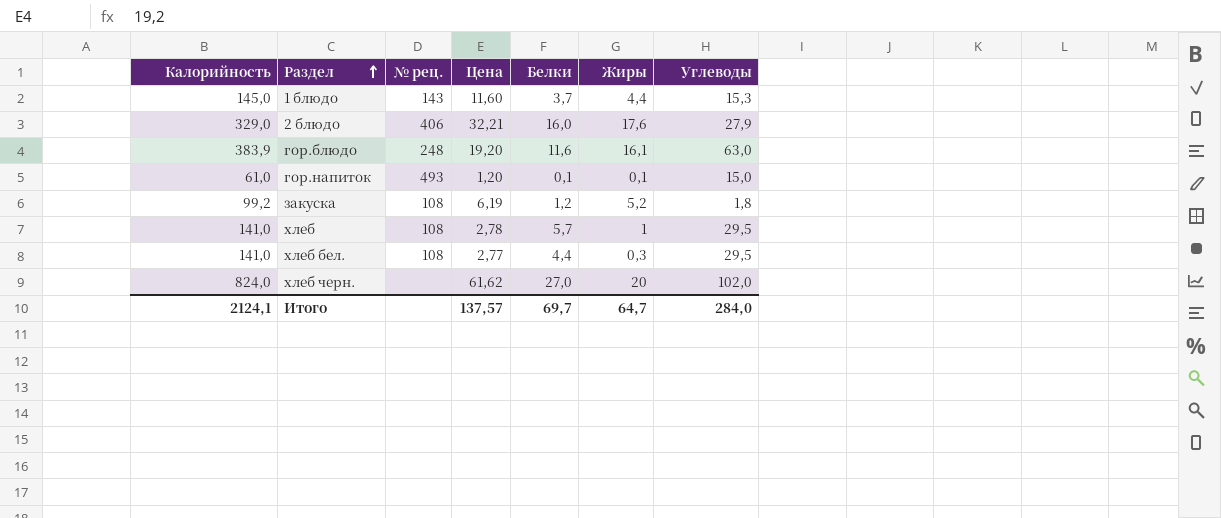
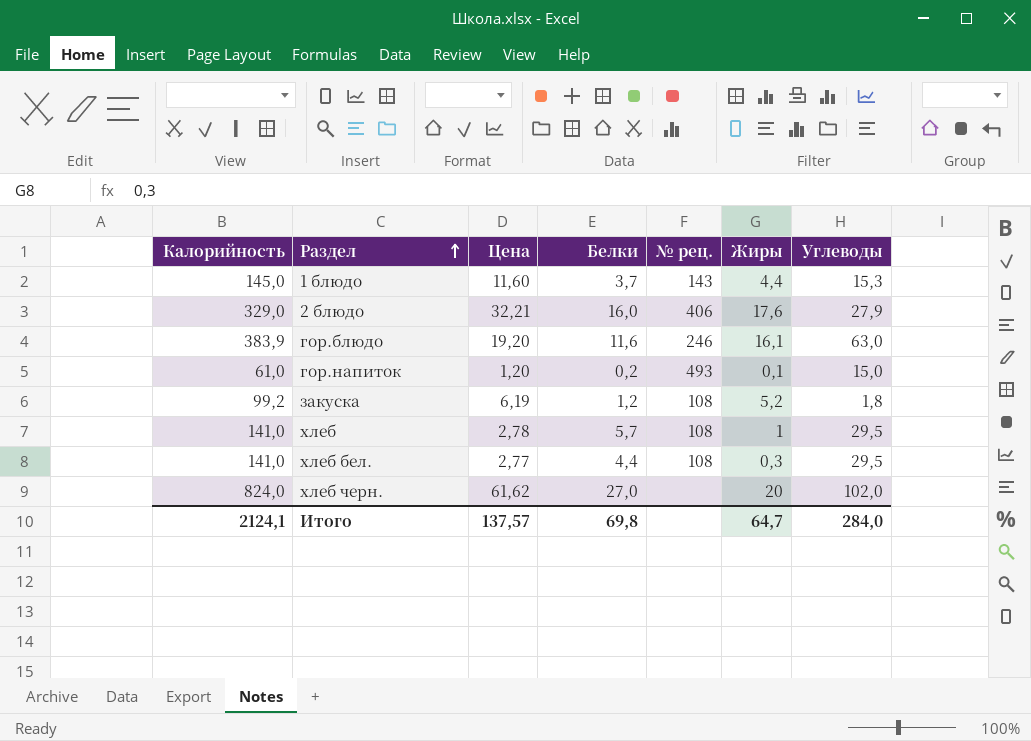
column № рец. | position: 3 -> 5
гор.блюдо | № рец.: 248 -> 246
гор.напиток | Белки: 0,1 -> 0,2
Итого | Белки: 69,7 -> 69,8

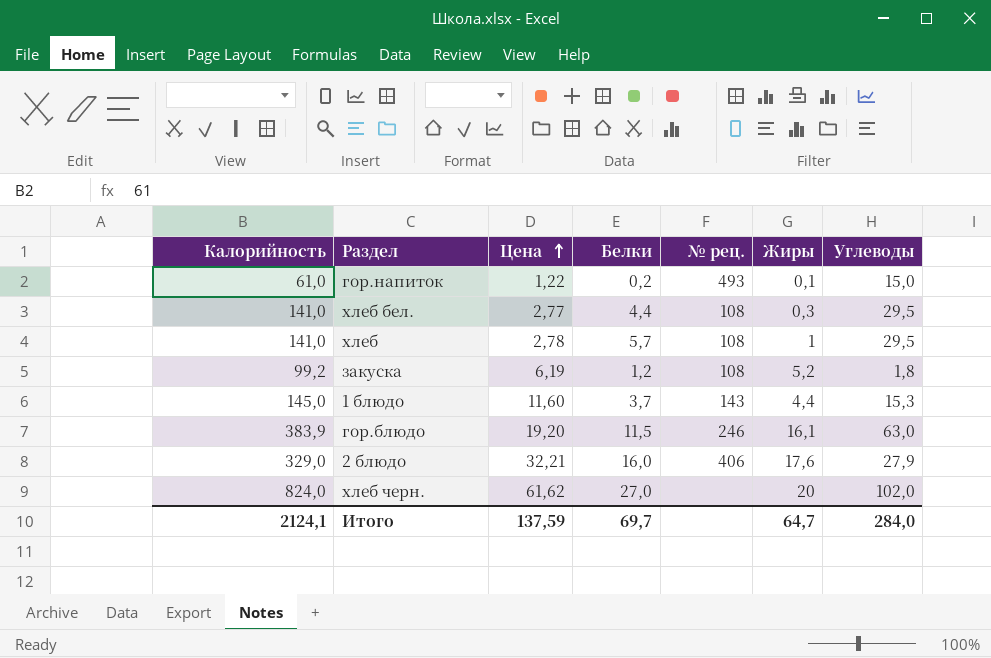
row order: Раздел ascending -> Цена ascending
гор.напиток | Цена: 1,20 -> 1,22
гор.блюдо | Белки: 11,6 -> 11,5
Итого | Цена: 137,57 -> 137,59
Итого | Белки: 69,8 -> 69,7

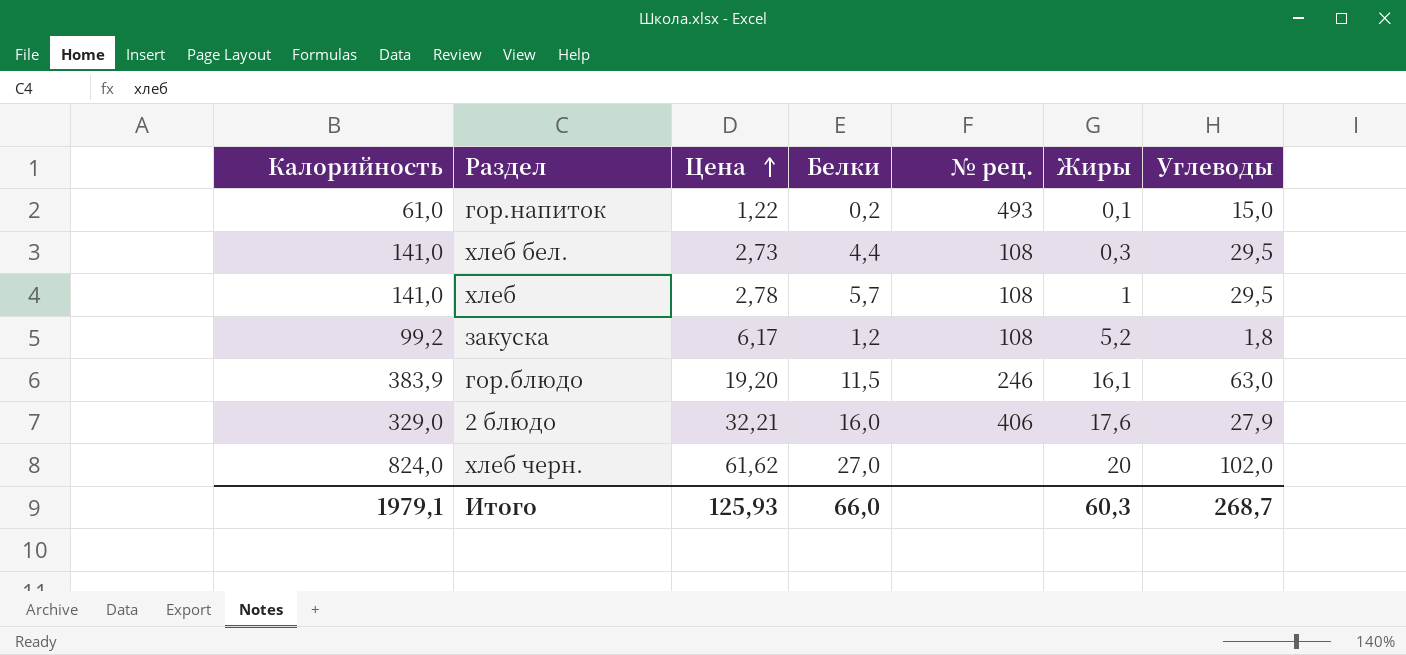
row 1 блюдо: 145,0 | 11,60 | 3,7 | 143 | 4,4 | 15,3 -> none
хлеб бел. | Цена: 2,77 -> 2,73
закуска | Цена: 6,19 -> 6,17
Итого | Калорийность: 2124,1 -> 1979,1
Итого | Цена: 137,59 -> 125,93
Итого | Белки: 69,7 -> 66,0
Итого | Жиры: 64,7 -> 60,3
Итого | Углеводы: 284,0 -> 268,7

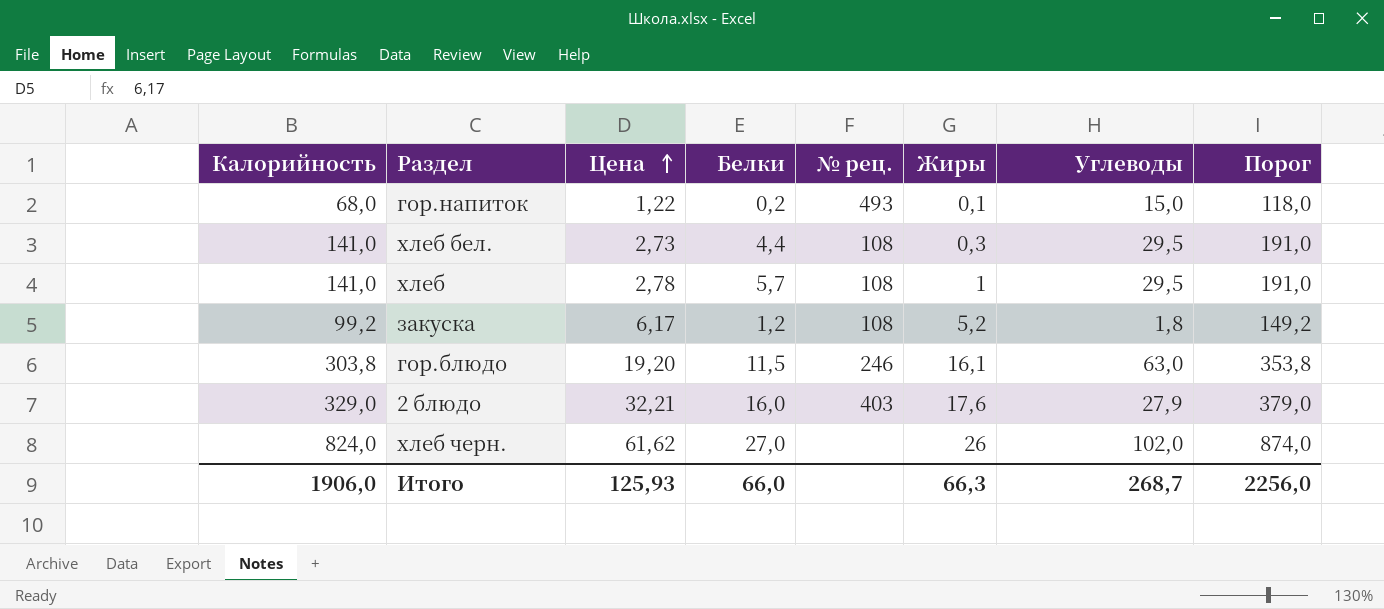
column Порог | formula: none -> [Калорийность] + 50
гор.напиток | Калорийность: 61,0 -> 68,0
гор.блюдо | Калорийность: 383,9 -> 303,8
2 блюдо | № рец.: 406 -> 403
хлеб черн. | Жиры: 20 -> 26
Итого | Калорийность: 1979,1 -> 1906,0
Итого | Жиры: 60,3 -> 66,3

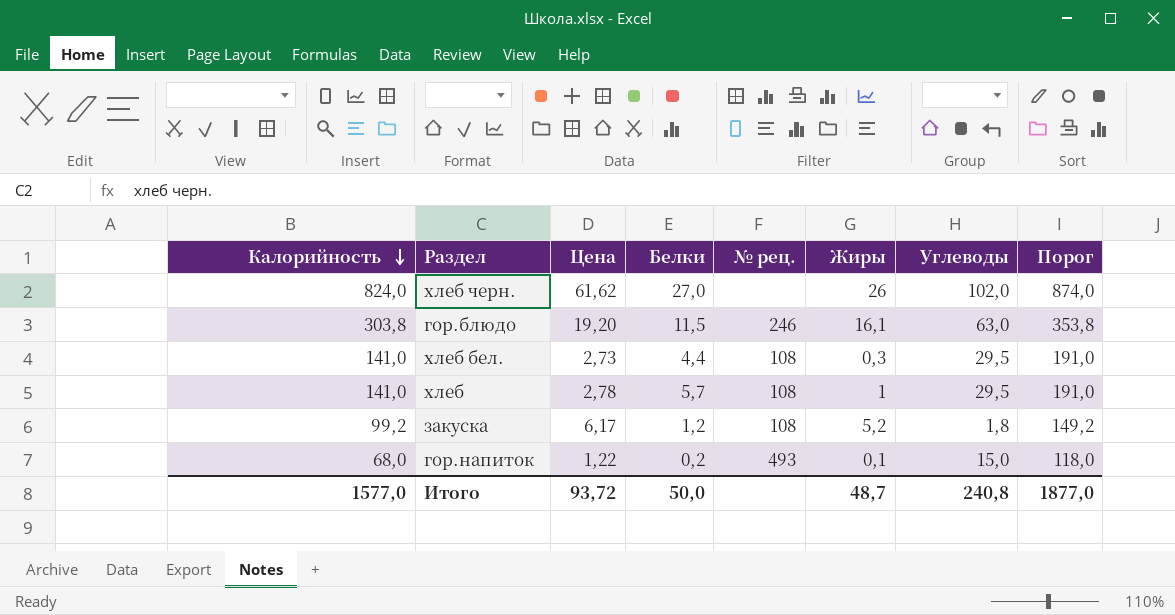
row order: Цена ascending -> Калорийность descending
row 2 блюдо: 329,0 | 32,21 | 16,0 | 403 | 17,6 | 27,9 | 379,0 -> none
Итого | Калорийность: 1906,0 -> 1577,0
Итого | Цена: 125,93 -> 93,72
Итого | Белки: 66,0 -> 50,0
Итого | Жиры: 66,3 -> 48,7
Итого | Углеводы: 268,7 -> 240,8
Итого | Порог: 2256,0 -> 1877,0

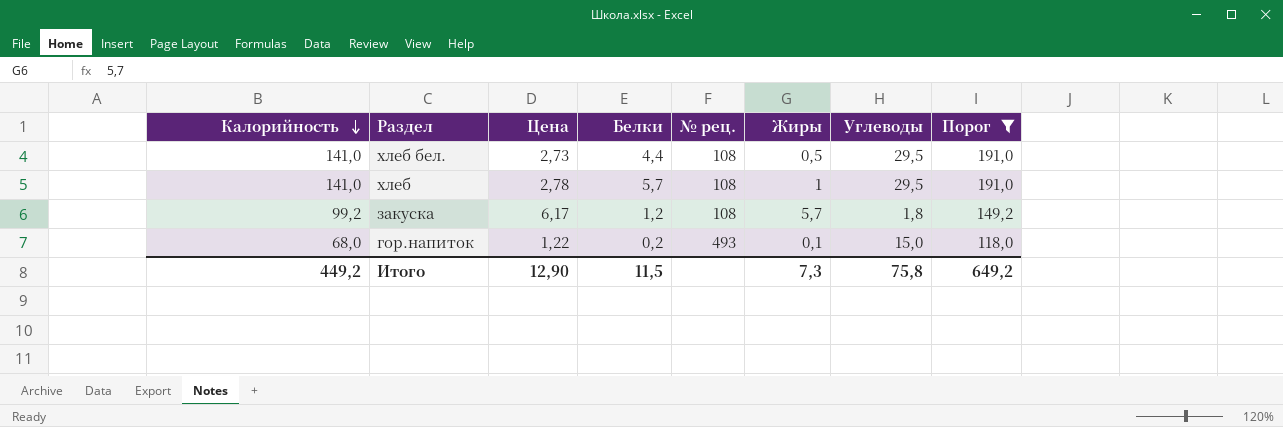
filter: none -> Порог <= 191,0
хлеб бел. | Жиры: 0,3 -> 0,5
закуска | Жиры: 5,2 -> 5,7
Итого | Калорийность: 1577,0 -> 449,2
Итого | Цена: 93,72 -> 12,90
Итого | Белки: 50,0 -> 11,5
Итого | Жиры: 48,7 -> 7,3
Итого | Углеводы: 240,8 -> 75,8
Итого | Порог: 1877,0 -> 649,2

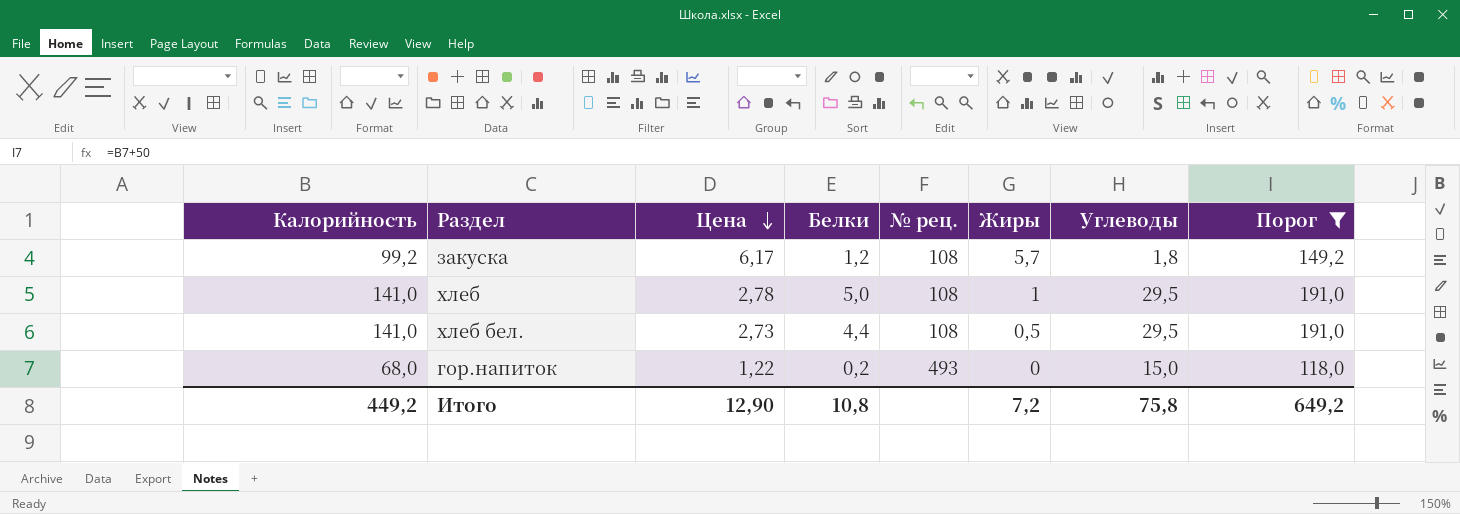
row order: Калорийность descending -> Цена descending
хлеб | Белки: 5,7 -> 5,0
гор.напиток | Жиры: 0,1 -> 0
Итого | Белки: 11,5 -> 10,8
Итого | Жиры: 7,3 -> 7,2

